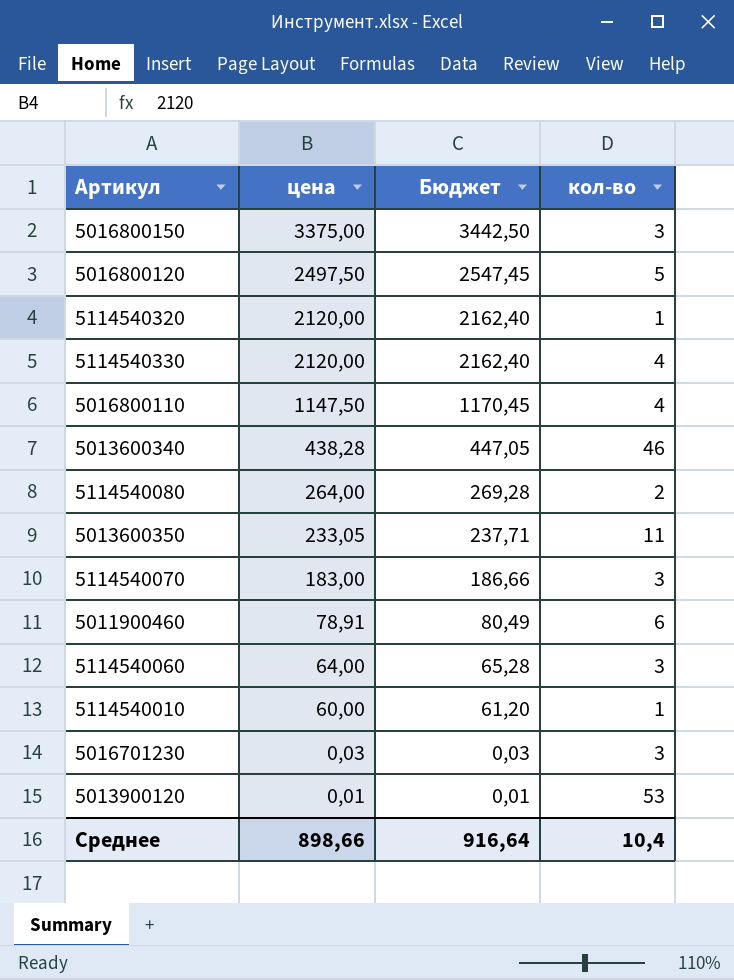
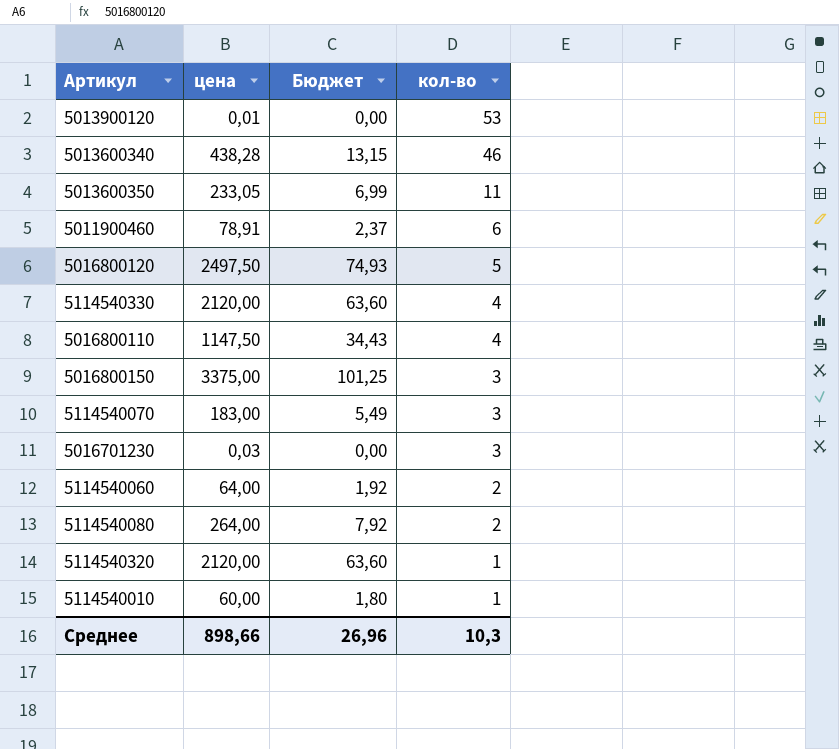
row order: цена descending -> кол-во descending
column Бюджет | formula: [цена] * 1,02 -> [цена] * 0,03
5114540060 | кол-во: 3 -> 2
Среднее | Бюджет: 916,64 -> 26,96
Среднее | кол-во: 10,4 -> 10,3

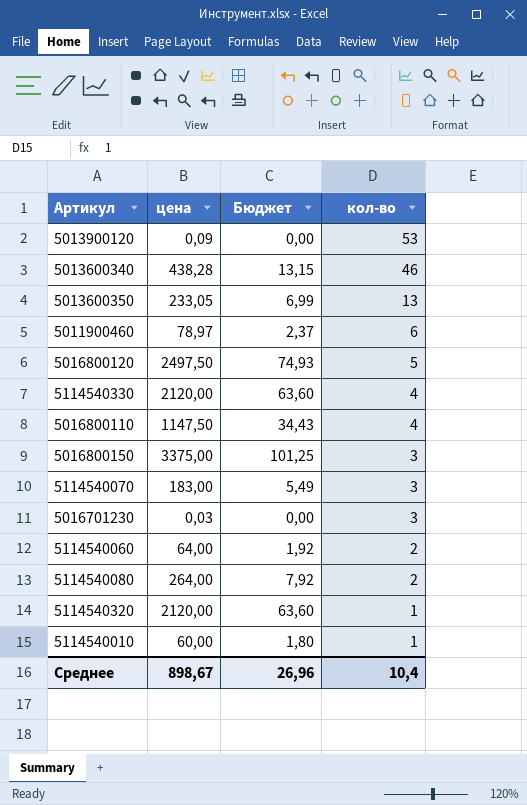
5013900120 | цена: 0,01 -> 0,09
5013600350 | кол-во: 11 -> 13
5011900460 | цена: 78,91 -> 78,97
Среднее | цена: 898,66 -> 898,67
Среднее | кол-во: 10,3 -> 10,4

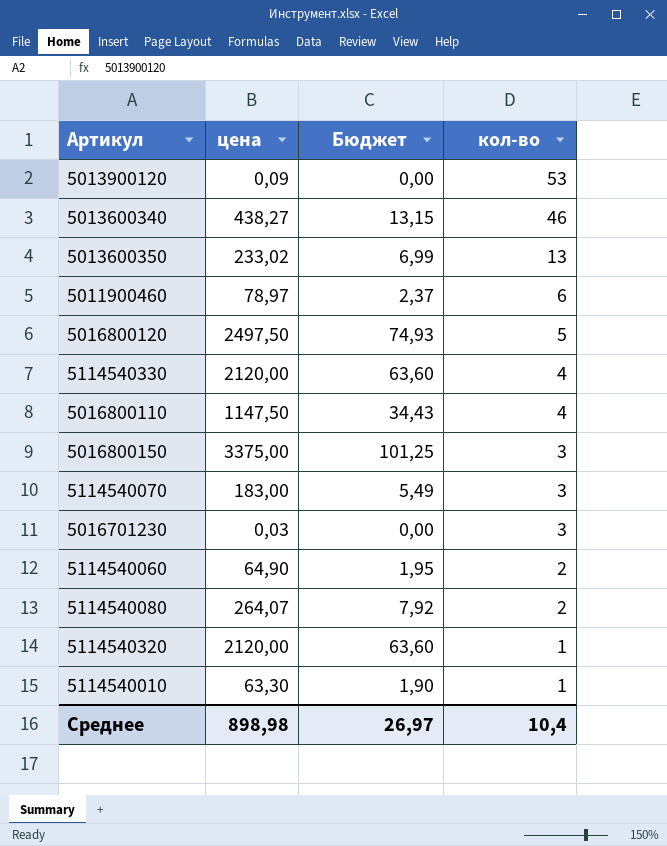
5013600340 | цена: 438,28 -> 438,27
5013600350 | цена: 233,05 -> 233,02
5114540060 | цена: 64,00 -> 64,90
5114540060 | Бюджет: 1,92 -> 1,95
5114540080 | цена: 264,00 -> 264,07
5114540010 | цена: 60,00 -> 63,30
5114540010 | Бюджет: 1,80 -> 1,90
Среднее | цена: 898,67 -> 898,98
Среднее | Бюджет: 26,96 -> 26,97

